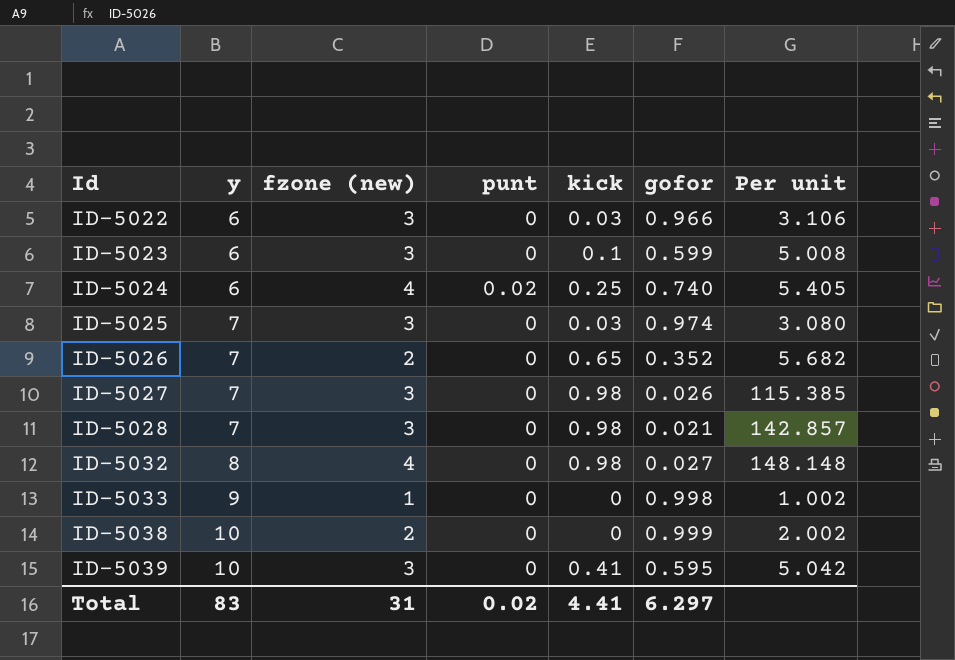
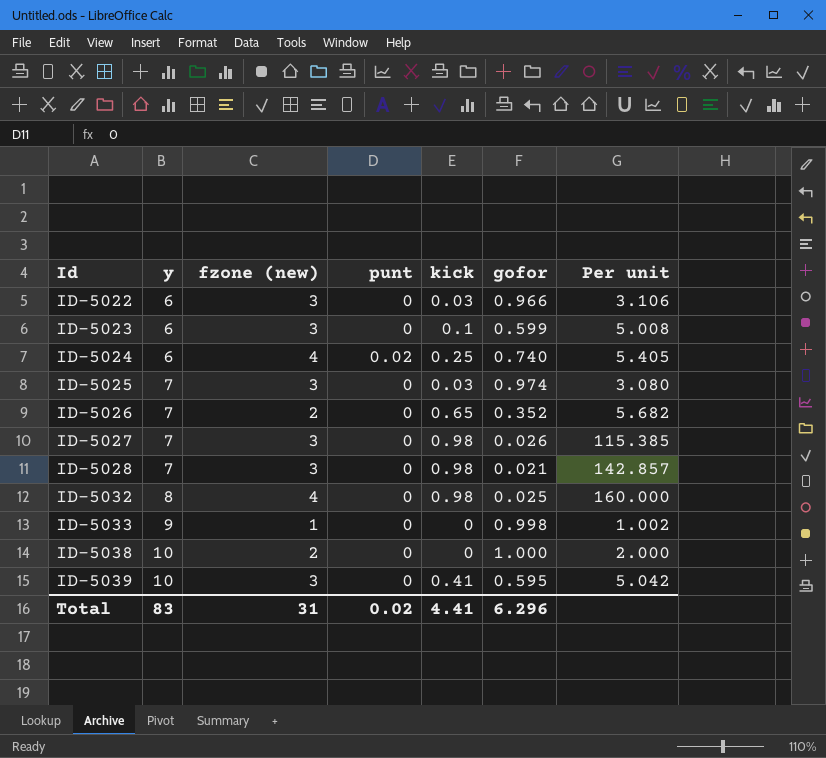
ID-5032 | gofor: 0.027 -> 0.025
ID-5032 | Per unit: 148.148 -> 160.000
ID-5038 | gofor: 0.999 -> 1.000
ID-5038 | Per unit: 2.002 -> 2.000
Total | gofor: 6.297 -> 6.296

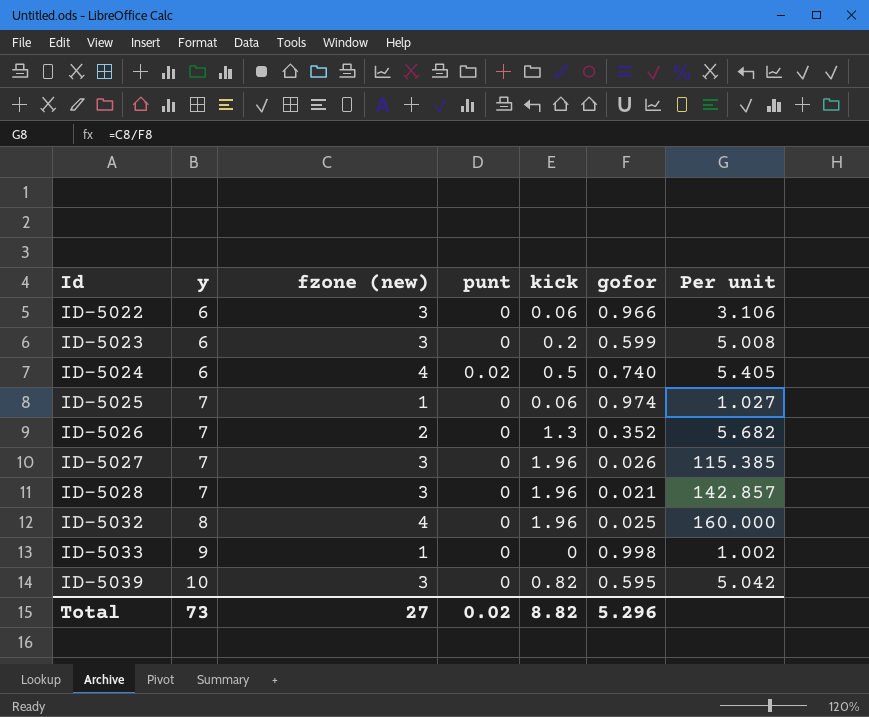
row ID-5038: 10 | 2 | 0 | 0 | 1.000 | 2.000 -> none
ID-5022 | kick: 0.03 -> 0.06
ID-5023 | kick: 0.1 -> 0.2
ID-5024 | kick: 0.25 -> 0.5
ID-5025 | fzone (new): 3 -> 1
ID-5025 | kick: 0.03 -> 0.06
ID-5025 | Per unit: 3.080 -> 1.027
ID-5026 | kick: 0.65 -> 1.3
ID-5027 | kick: 0.98 -> 1.96
ID-5028 | kick: 0.98 -> 1.96
ID-5032 | kick: 0.98 -> 1.96
ID-5039 | kick: 0.41 -> 0.82
Total | y: 83 -> 73
Total | fzone (new): 31 -> 27
Total | kick: 4.41 -> 8.82
Total | gofor: 6.296 -> 5.296

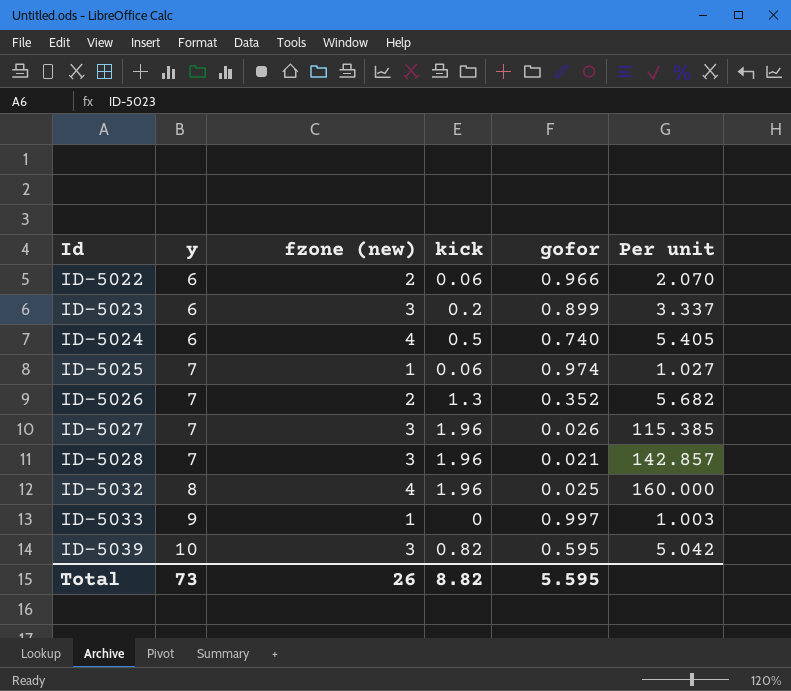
column punt | position: 4 -> none
ID-5022 | fzone (new): 3 -> 2
ID-5022 | Per unit: 3.106 -> 2.070
ID-5023 | gofor: 0.599 -> 0.899
ID-5023 | Per unit: 5.008 -> 3.337
ID-5033 | gofor: 0.998 -> 0.997
ID-5033 | Per unit: 1.002 -> 1.003
Total | fzone (new): 27 -> 26
Total | gofor: 5.296 -> 5.595

